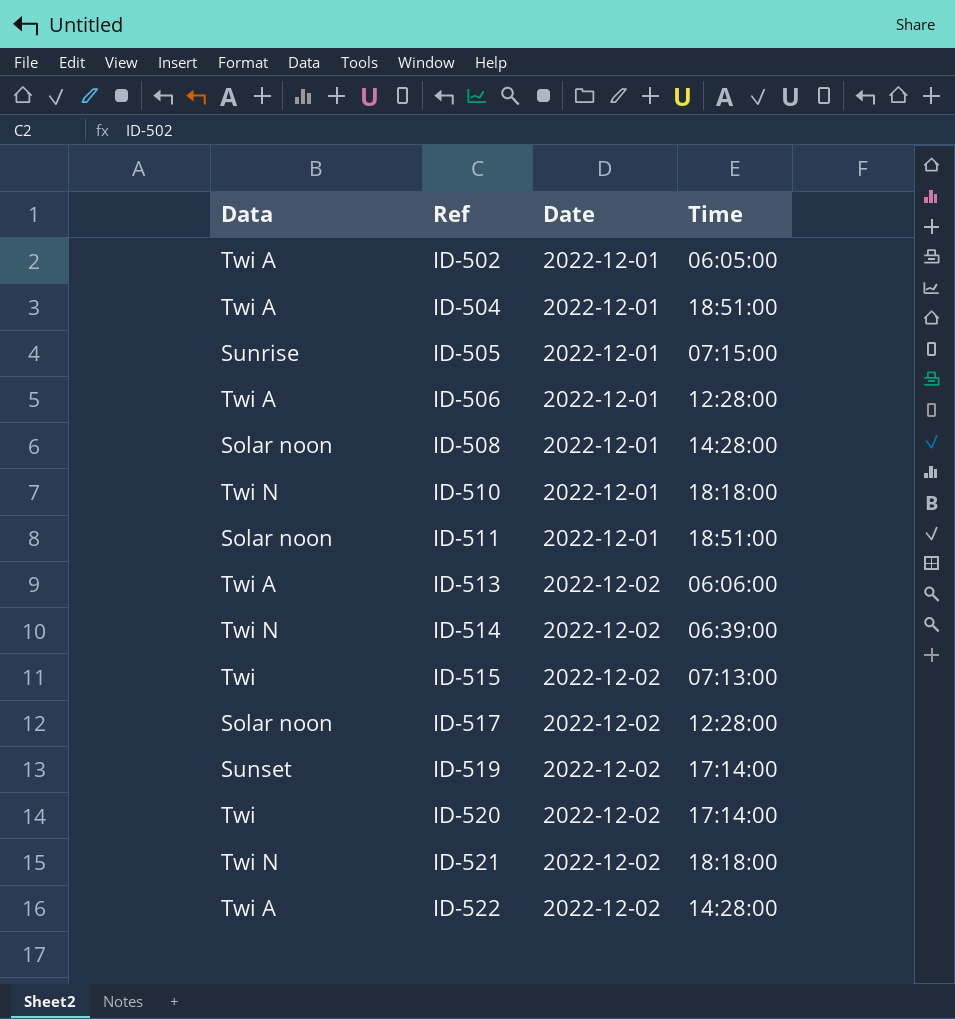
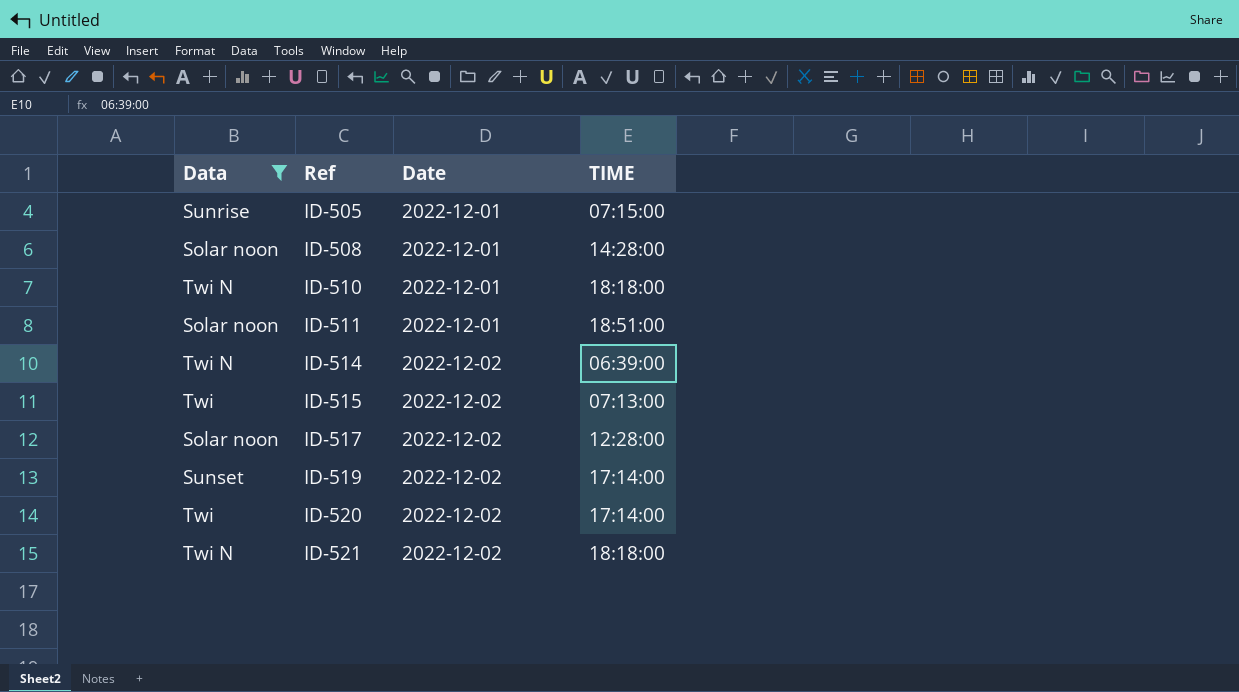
filter: none -> Data != Twi A
column name: Time -> TIME

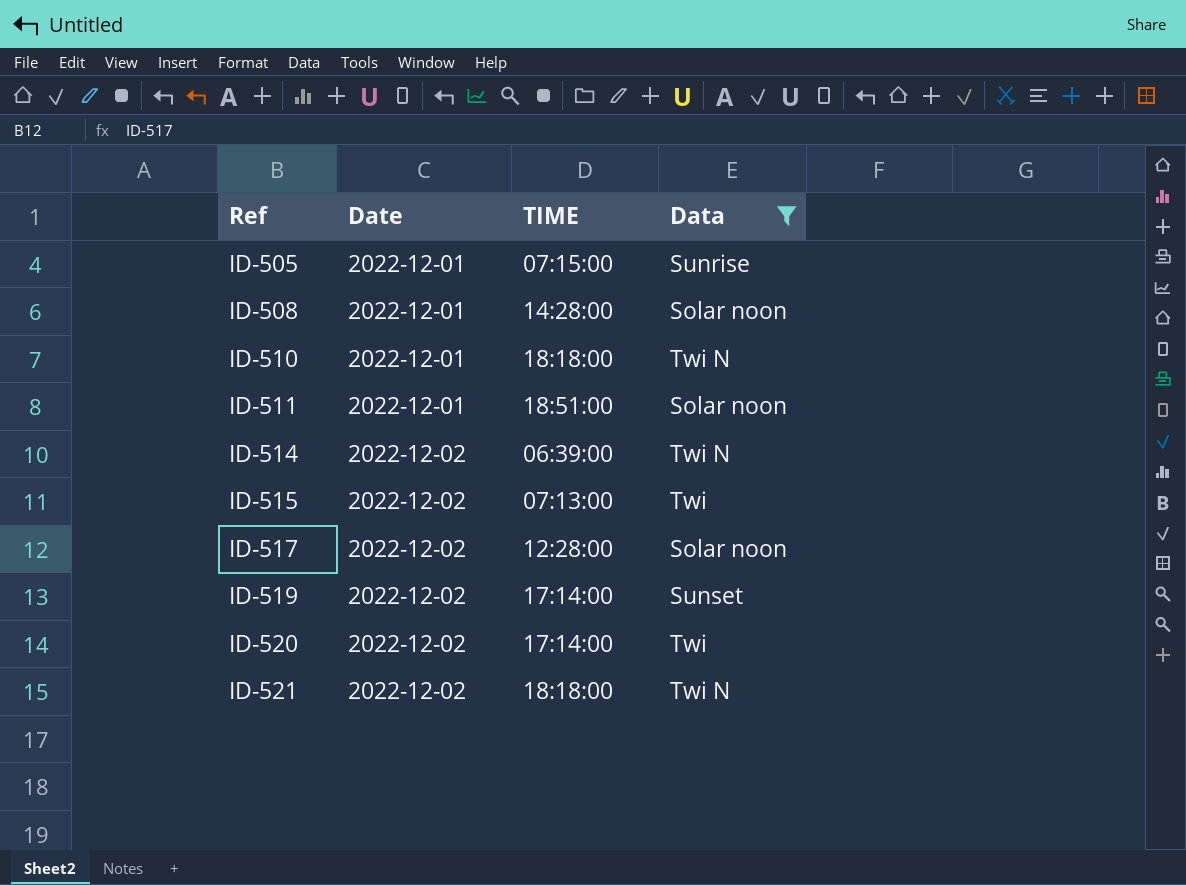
column Data | position: 1 -> 4

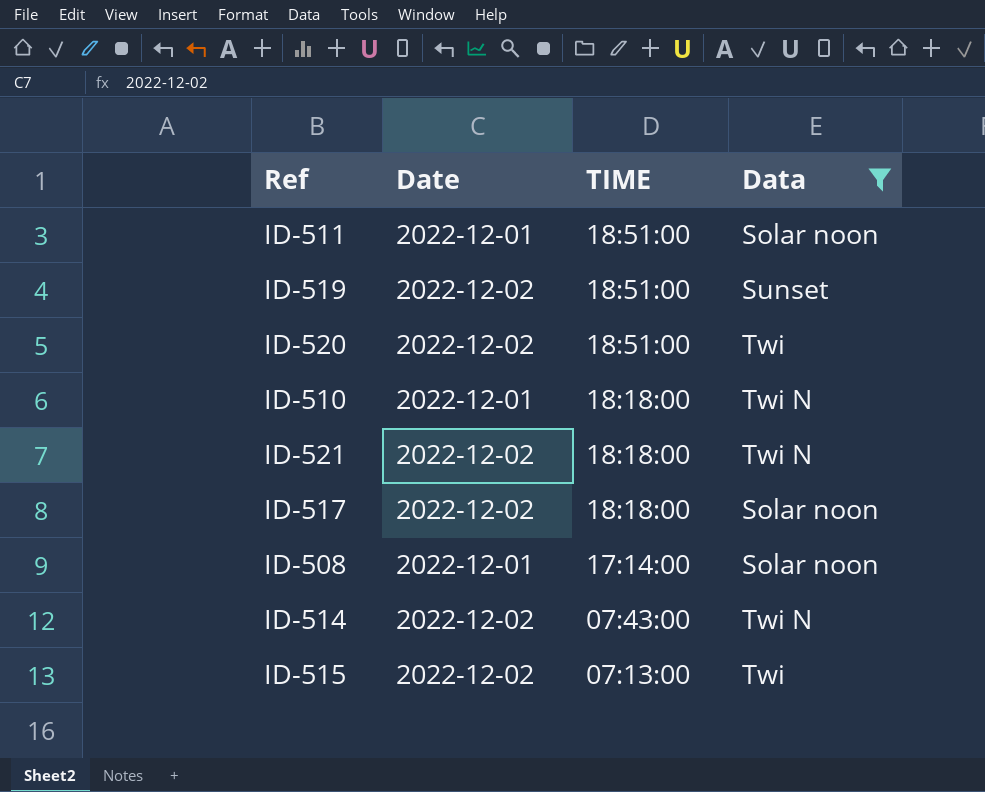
row order: Ref ascending -> TIME descending
row ID-505: 2022-12-01 | 07:15:00 | Sunrise -> none
ID-519 | TIME: 17:14:00 -> 18:51:00
ID-520 | TIME: 17:14:00 -> 18:51:00
ID-517 | TIME: 12:28:00 -> 18:18:00
ID-508 | TIME: 14:28:00 -> 17:14:00
ID-514 | TIME: 06:39:00 -> 07:43:00

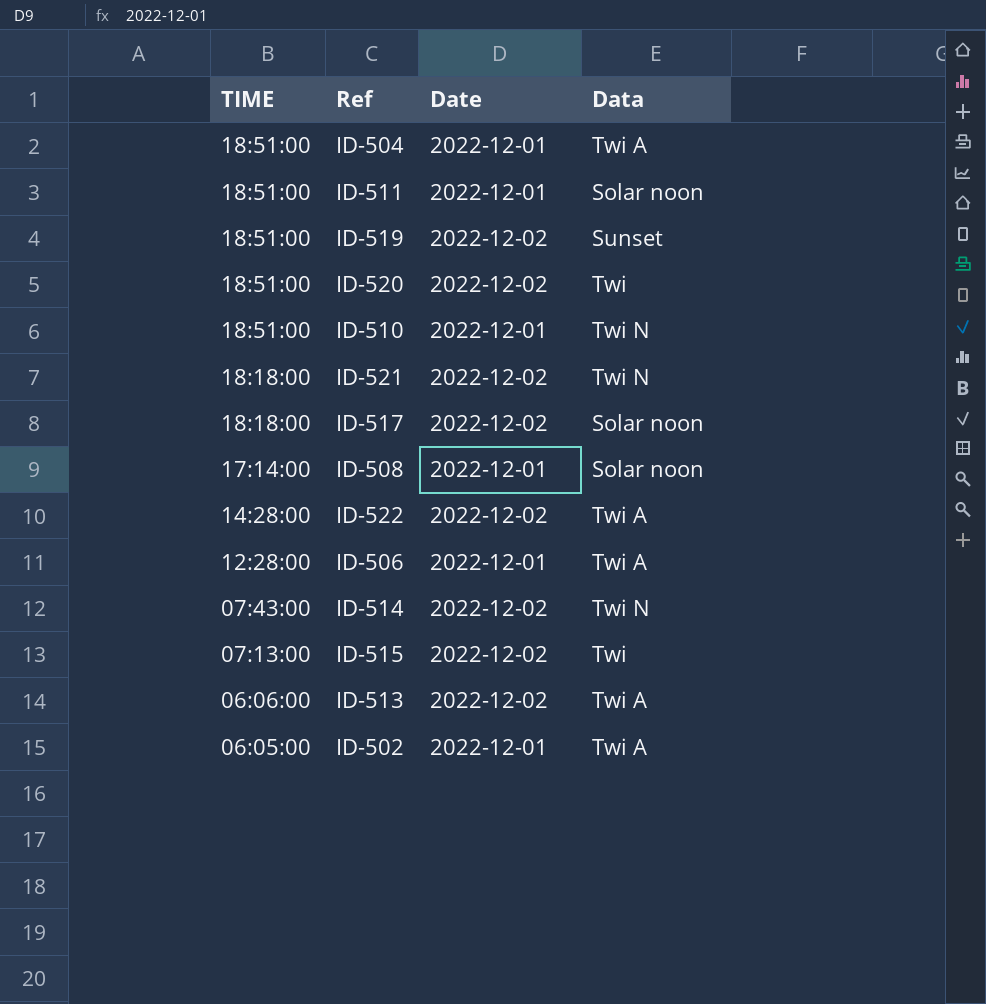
filter: Data != Twi A -> none
column TIME | position: 3 -> 1
ID-510 | TIME: 18:18:00 -> 18:51:00

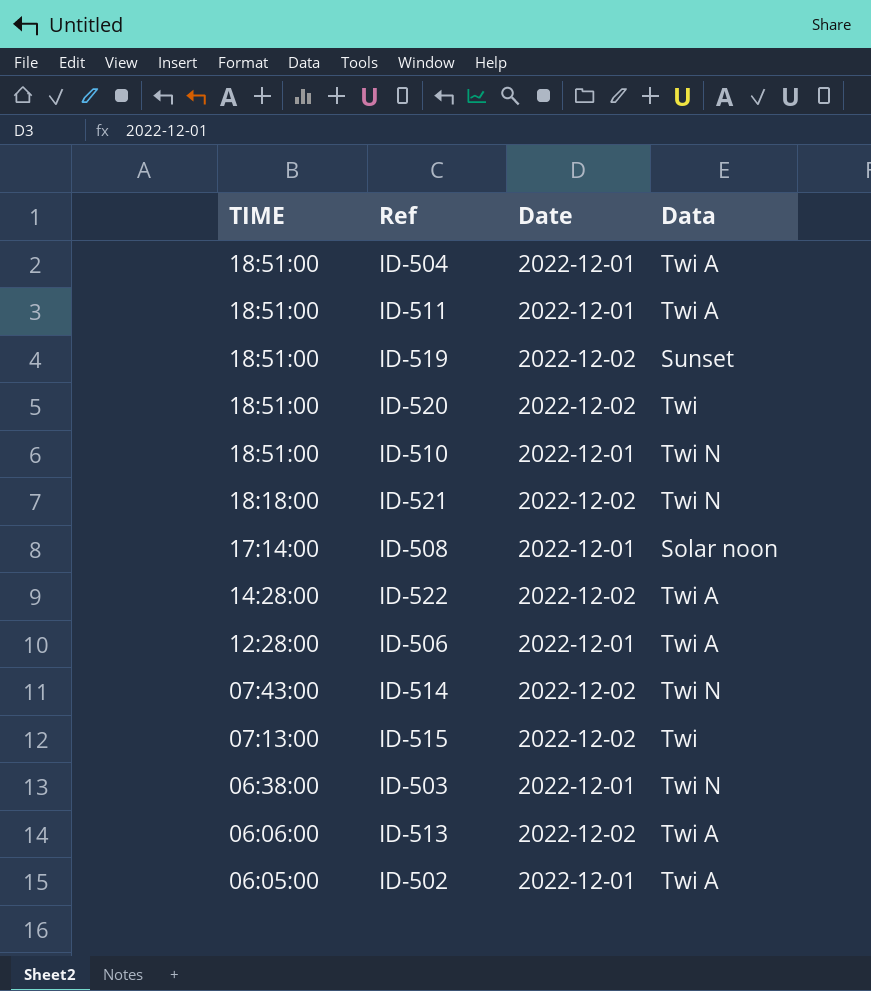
row ID-517: 18:18:00 | 2022-12-02 | Solar noon -> none
ID-511 | Data: Solar noon -> Twi A
row ID-503: none -> 06:38:00 | 2022-12-01 | Twi N

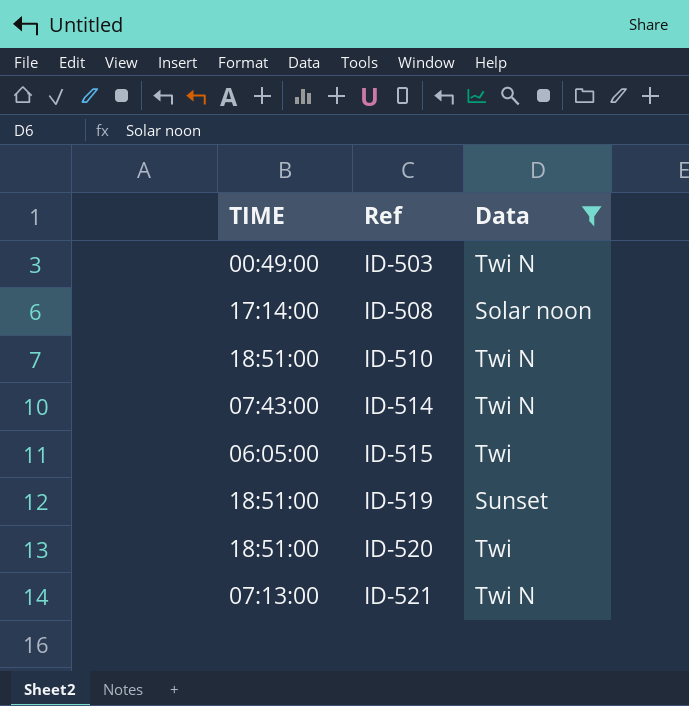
filter: none -> Data != Twi A
row order: TIME descending -> Ref ascending
column Date | position: 3 -> none
ID-503 | TIME: 06:38:00 -> 00:49:00
ID-515 | TIME: 07:13:00 -> 06:05:00
ID-521 | TIME: 18:18:00 -> 07:13:00

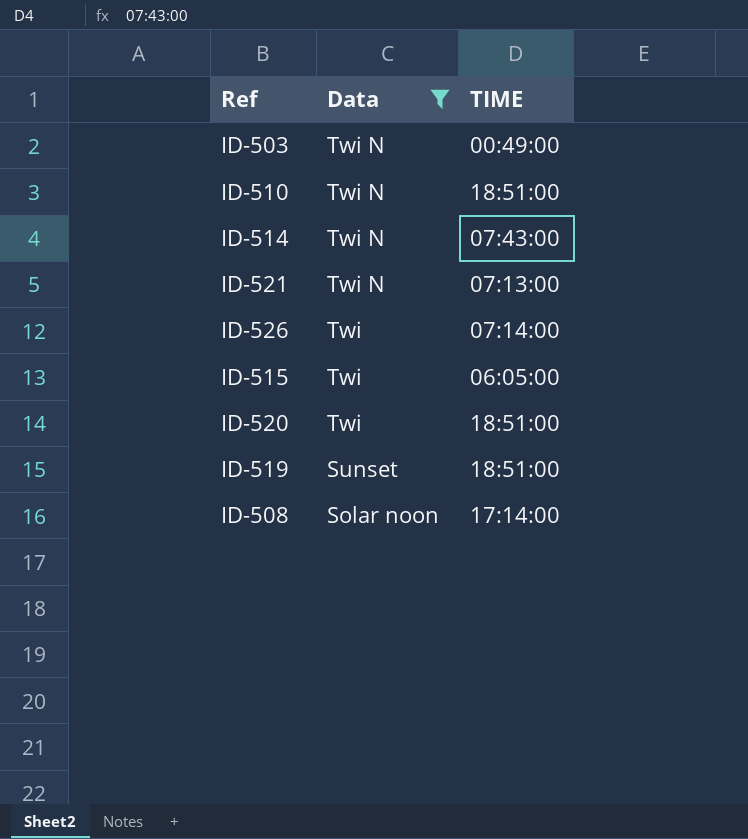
row order: Ref ascending -> Data descending
column TIME | position: 1 -> 3
row ID-526: none -> Twi | 07:14:00

